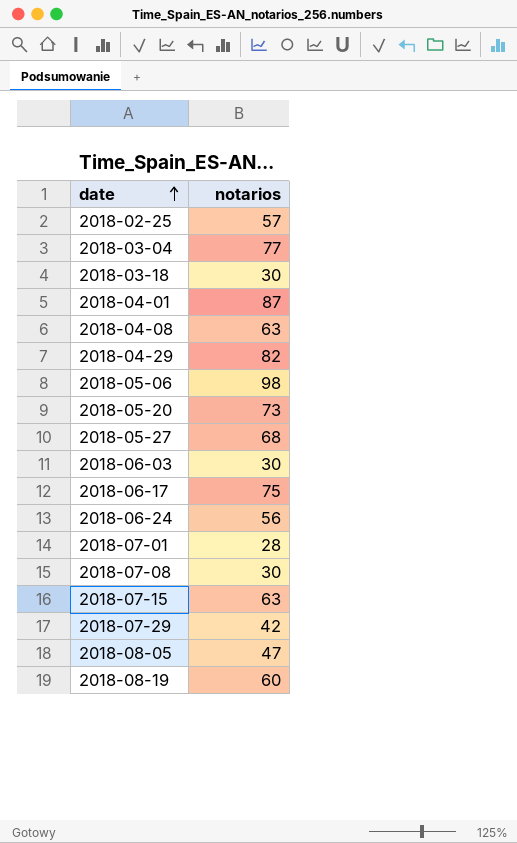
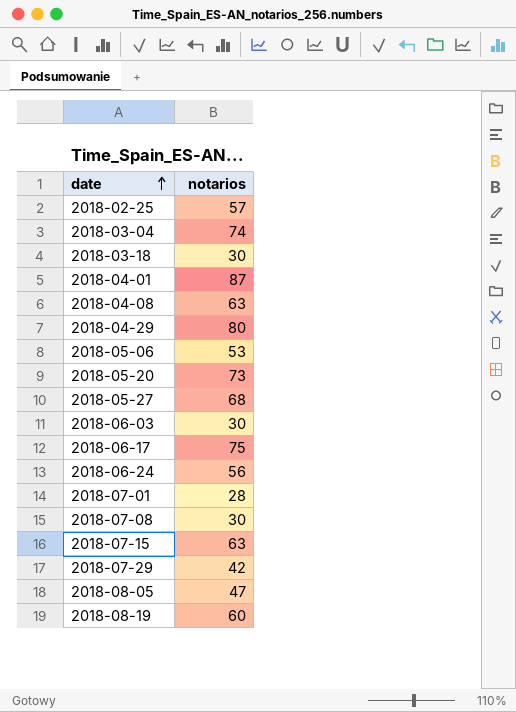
2018-03-04 | notarios: 77 -> 74
2018-04-29 | notarios: 82 -> 80
2018-05-06 | notarios: 98 -> 53

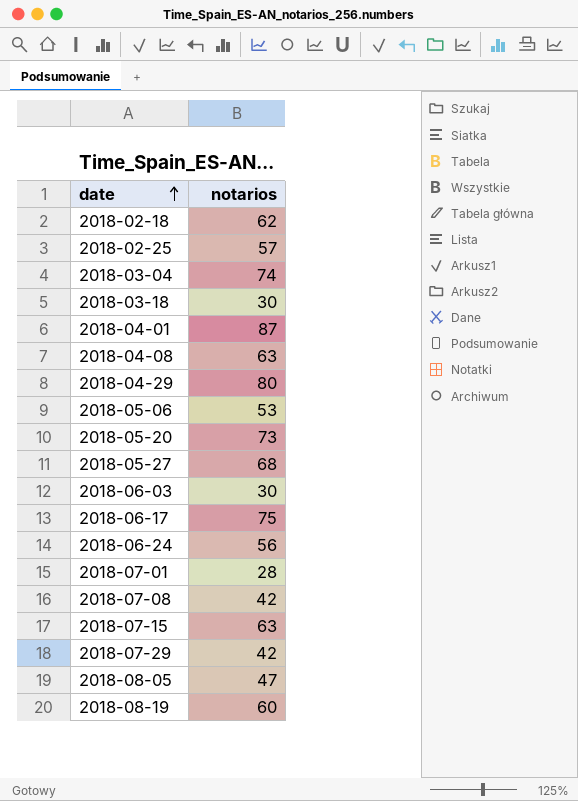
row 2018-02-18: none -> 62
2018-07-08 | notarios: 30 -> 42

